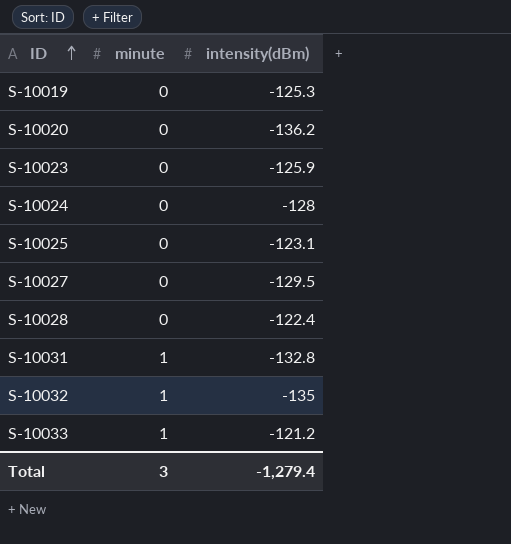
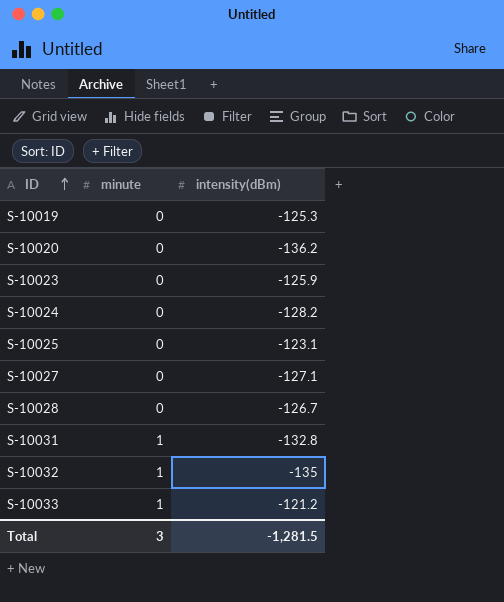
S-10024 | intensity(dBm): -128 -> -128.2
S-10027 | intensity(dBm): -129.5 -> -127.1
S-10028 | intensity(dBm): -122.4 -> -126.7
Total | intensity(dBm): -1,279.4 -> -1,281.5

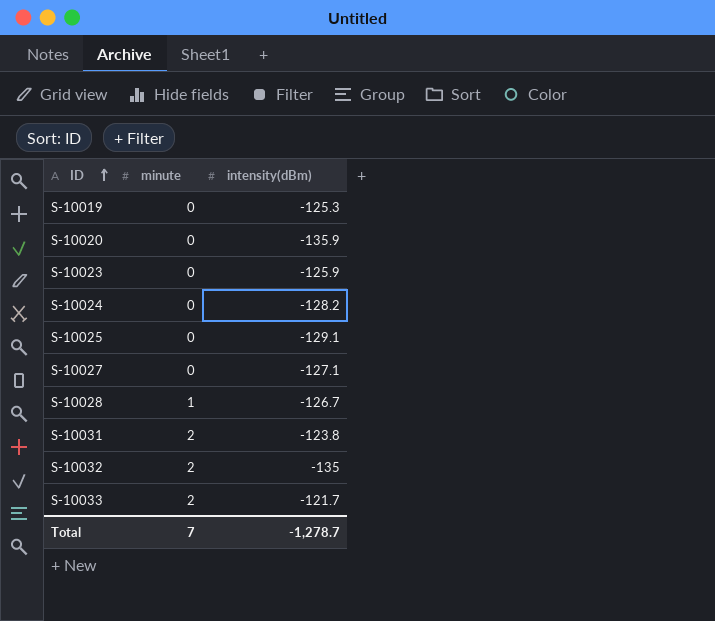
S-10020 | intensity(dBm): -136.2 -> -135.9
S-10025 | intensity(dBm): -123.1 -> -129.1
S-10028 | minute: 0 -> 1
S-10031 | minute: 1 -> 2
S-10031 | intensity(dBm): -132.8 -> -123.8
S-10032 | minute: 1 -> 2
S-10033 | minute: 1 -> 2
S-10033 | intensity(dBm): -121.2 -> -121.7
Total | minute: 3 -> 7
Total | intensity(dBm): -1,281.5 -> -1,278.7

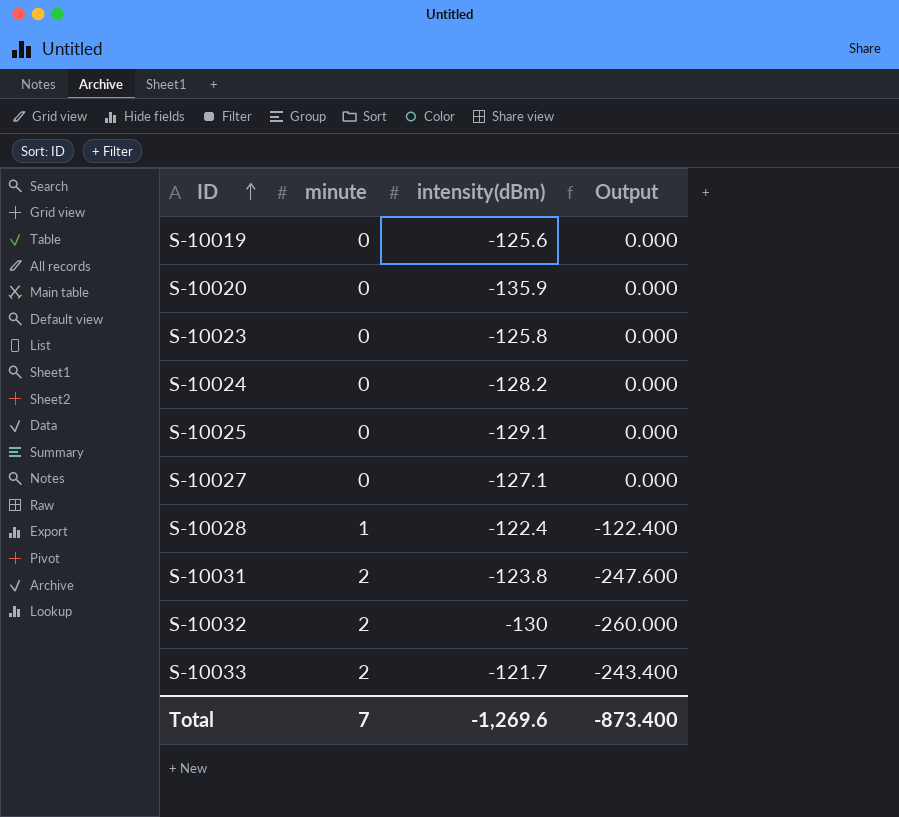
column Output | formula: none -> [minute] * [intensity(dBm)]
S-10019 | intensity(dBm): -125.3 -> -125.6
S-10023 | intensity(dBm): -125.9 -> -125.8
S-10028 | intensity(dBm): -126.7 -> -122.4
S-10032 | intensity(dBm): -135 -> -130
Total | intensity(dBm): -1,278.7 -> -1,269.6

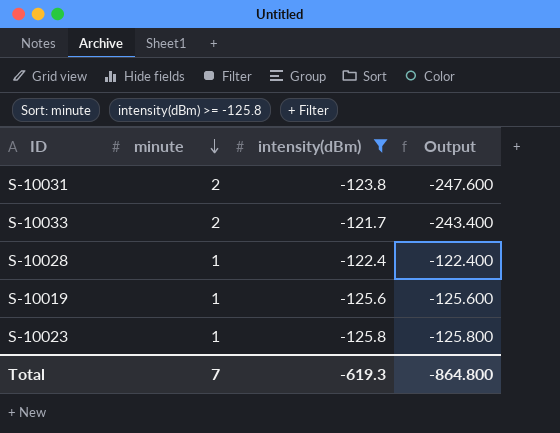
filter: none -> intensity(dBm) >= -125.8
row order: ID ascending -> minute descending
S-10019 | minute: 0 -> 1
S-10019 | Output: 0.000 -> -125.600
S-10023 | minute: 0 -> 1
S-10023 | Output: 0.000 -> -125.800
Total | intensity(dBm): -1,269.6 -> -619.3
Total | Output: -873.400 -> -864.800

